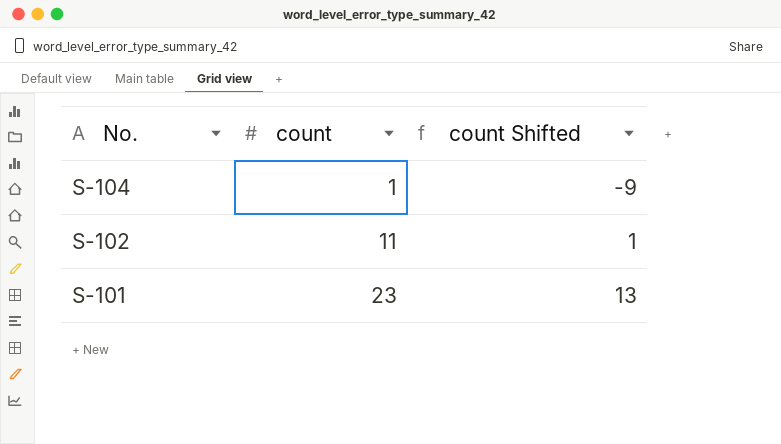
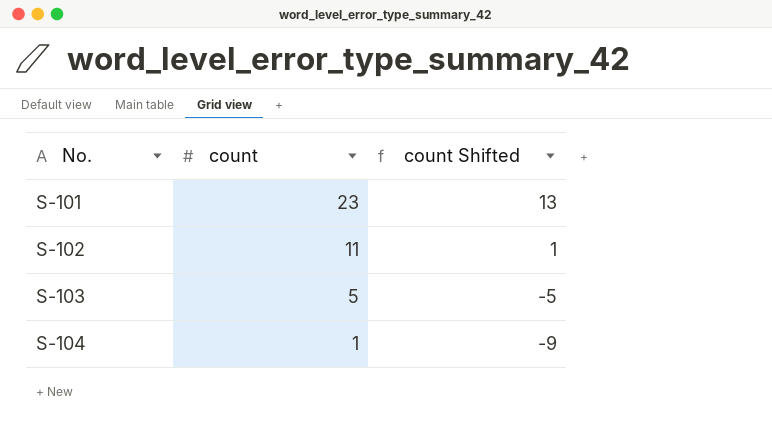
row order: No. descending -> No. ascending
row S-103: none -> 5 | -5

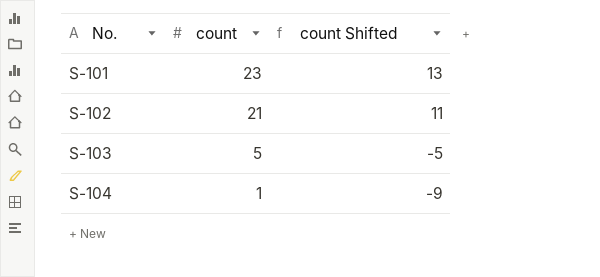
S-102 | count: 11 -> 21
S-102 | count Shifted: 1 -> 11

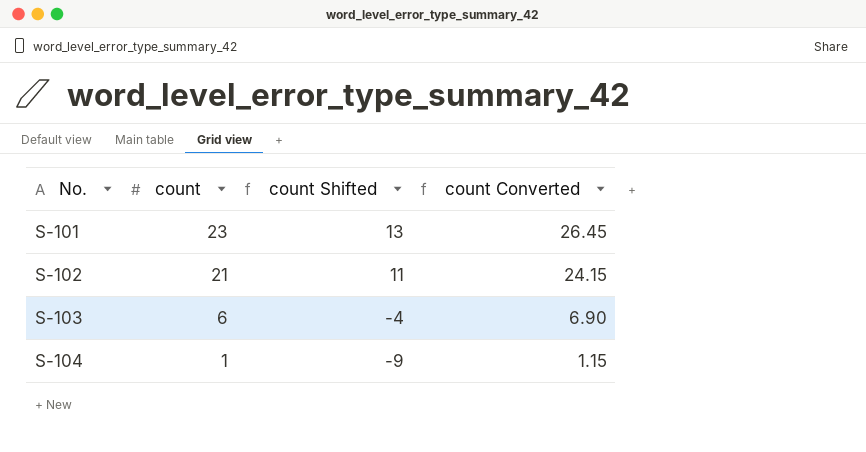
column count Converted | formula: none -> [count] * 1.15
S-103 | count: 5 -> 6
S-103 | count Shifted: -5 -> -4

